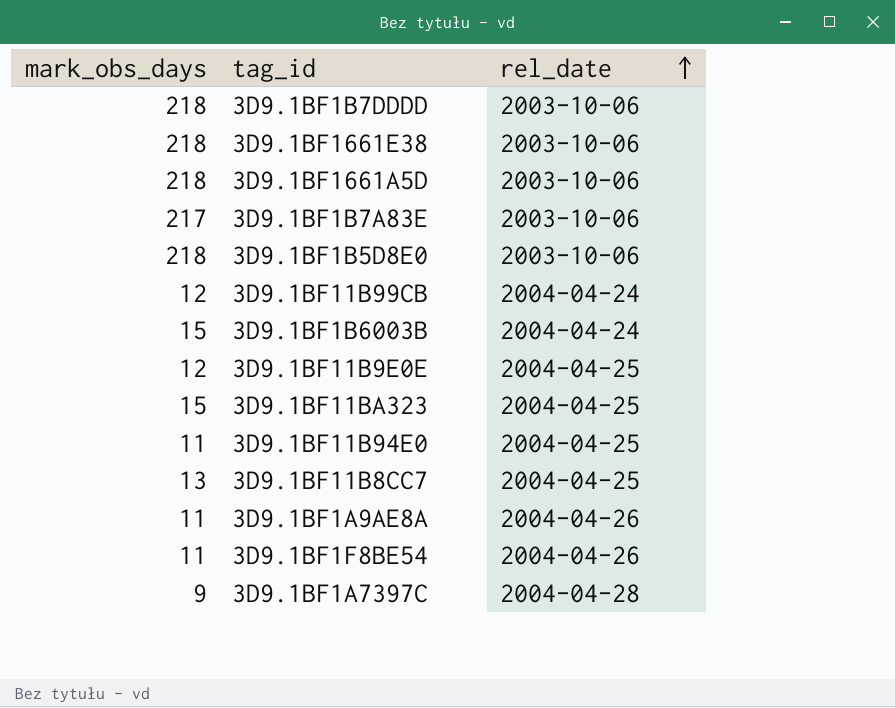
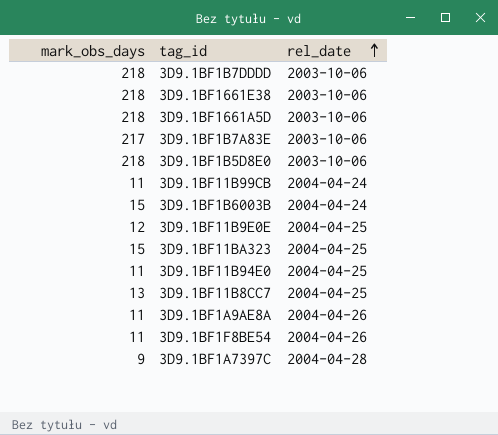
3D9.1BF11B99CB | mark_obs_days: 12 -> 11

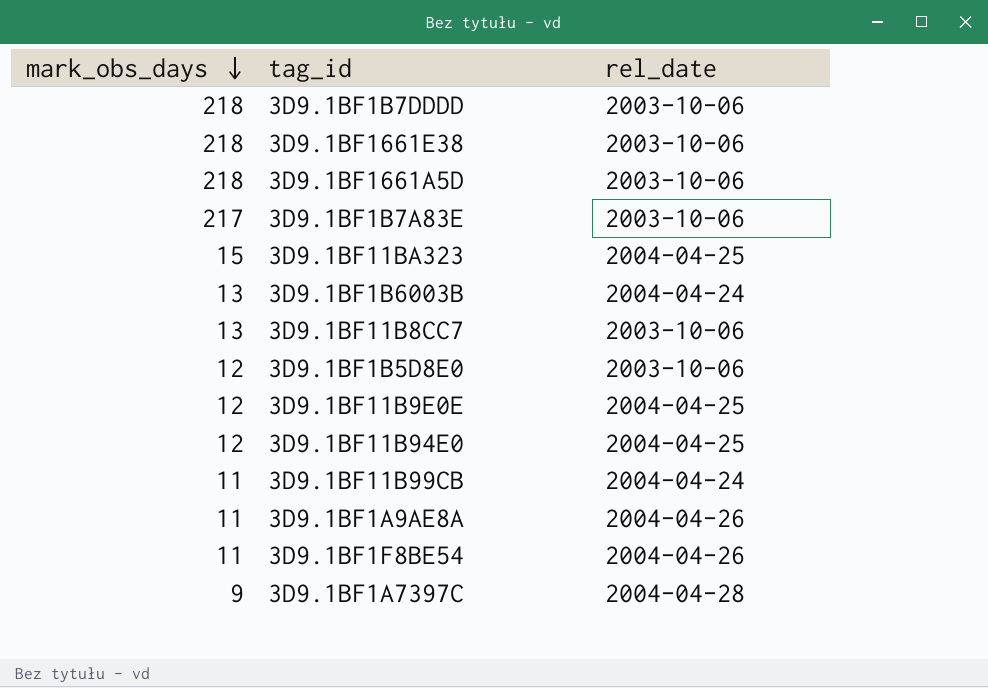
row order: rel_date ascending -> mark_obs_days descending
3D9.1BF1B6003B | mark_obs_days: 15 -> 13
3D9.1BF11B8CC7 | rel_date: 2004-04-25 -> 2003-10-06
3D9.1BF1B5D8E0 | mark_obs_days: 218 -> 12
3D9.1BF11B94E0 | mark_obs_days: 11 -> 12

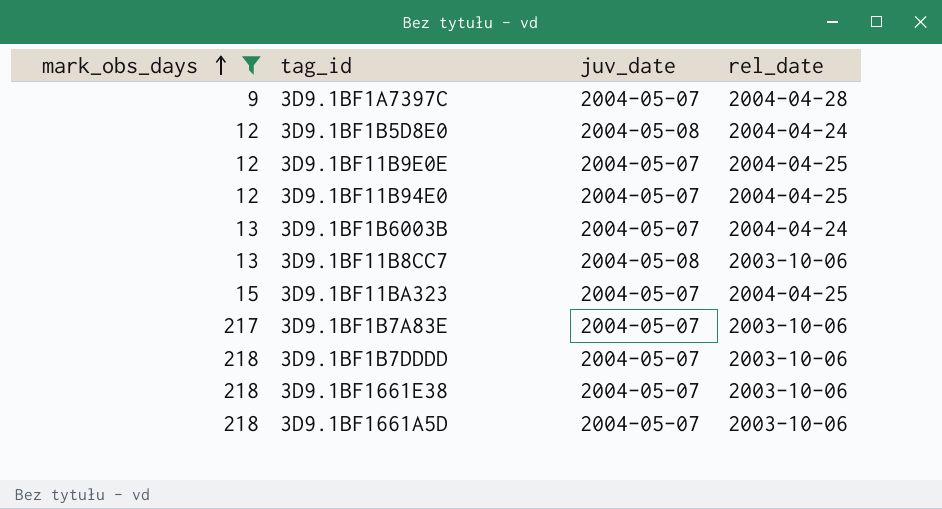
filter: none -> mark_obs_days != 11
row order: mark_obs_days descending -> mark_obs_days ascending
column juv_date | position: none -> 3
3D9.1BF1B5D8E0 | rel_date: 2003-10-06 -> 2004-04-24

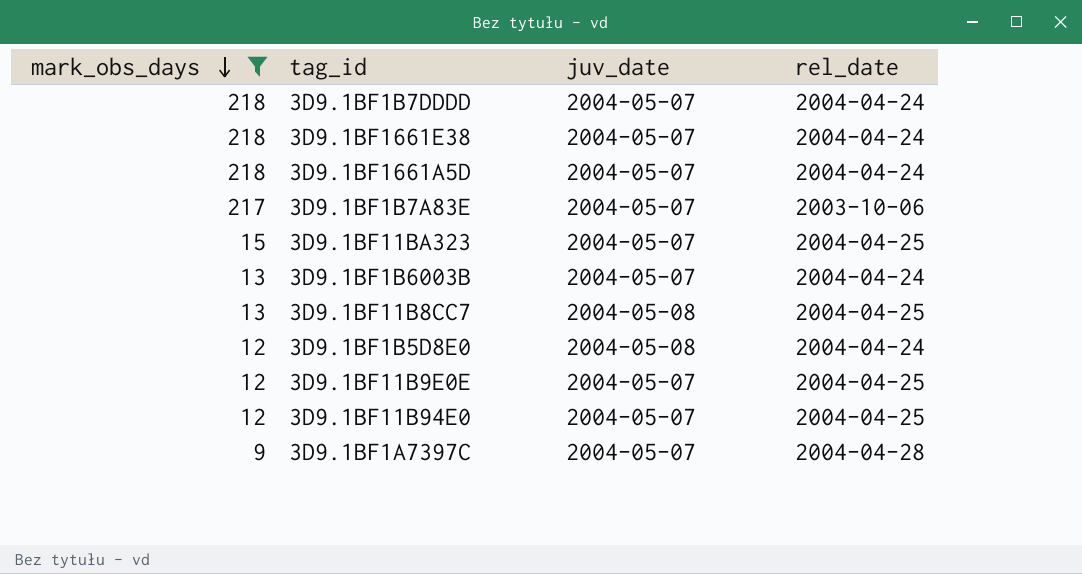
row order: mark_obs_days ascending -> mark_obs_days descending
3D9.1BF1B7DDDD | rel_date: 2003-10-06 -> 2004-04-24
3D9.1BF1661E38 | rel_date: 2003-10-06 -> 2004-04-24
3D9.1BF1661A5D | rel_date: 2003-10-06 -> 2004-04-24
3D9.1BF11B8CC7 | rel_date: 2003-10-06 -> 2004-04-25

